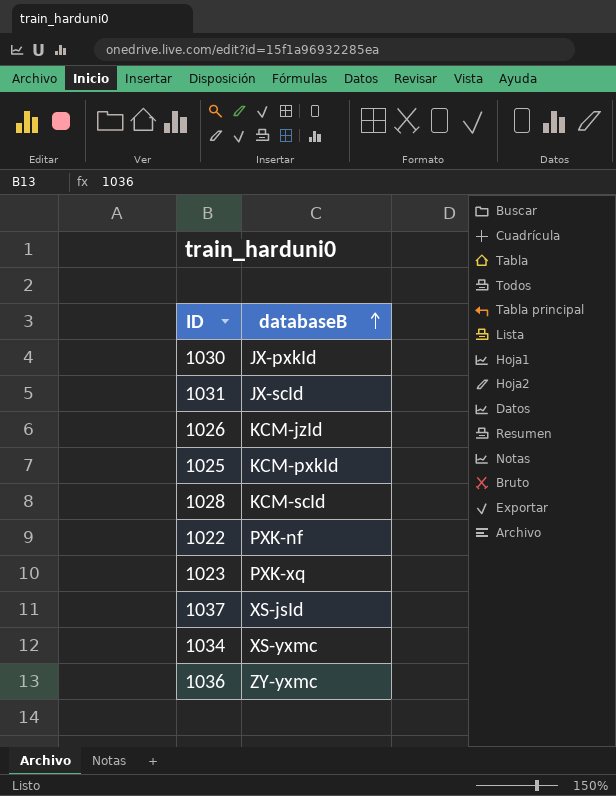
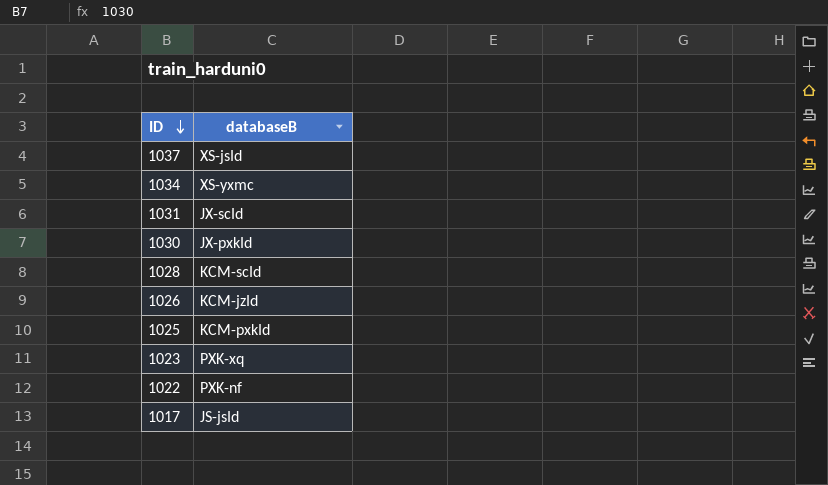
row order: databaseB ascending -> ID descending
row 1036: ZY-yxmc -> none
row 1017: none -> JS-jsId

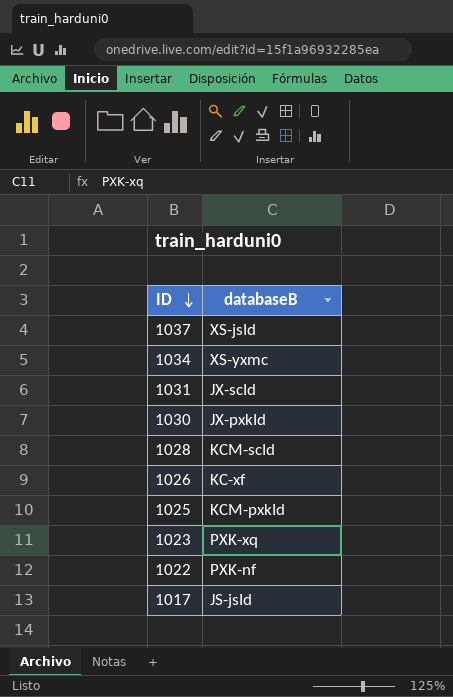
1026 | databaseB: KCM-jzId -> KC-xf

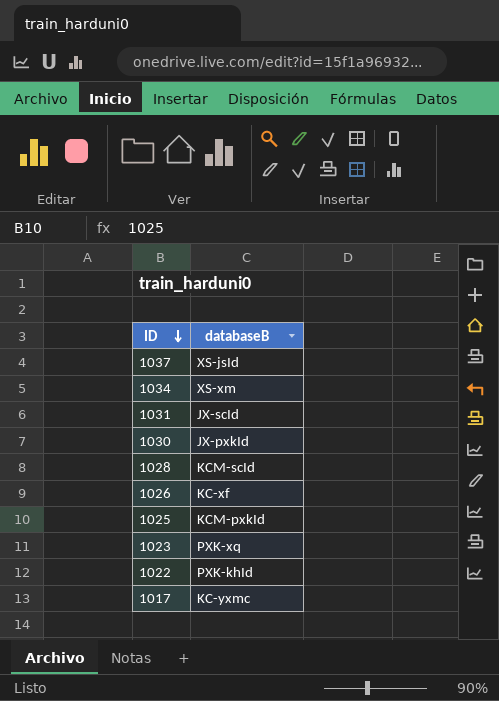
1034 | databaseB: XS-yxmc -> XS-xm
1022 | databaseB: PXK-nf -> PXK-khId
1017 | databaseB: JS-jsId -> KC-yxmc

